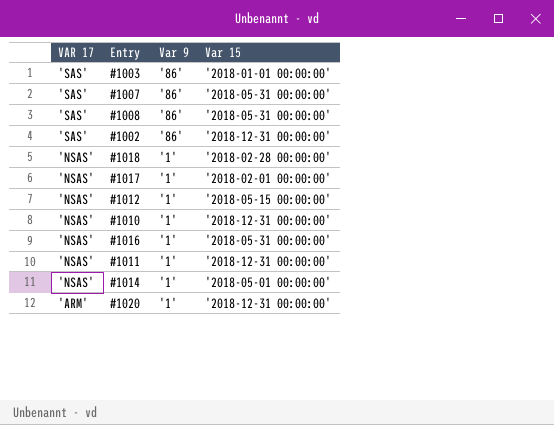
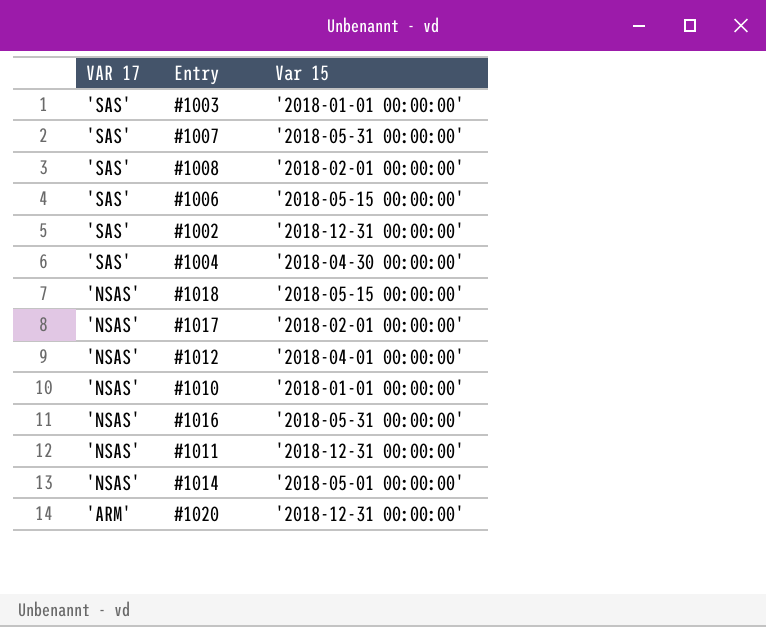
column Var 9 | position: 3 -> none
#1008 | Var 15: '2018-05-31 00:00:00' -> '2018-02-01 00:00:00'
row #1006: none -> 'SAS' | '2018-05-15 00:00:00'
row #1004: none -> 'SAS' | '2018-04-30 00:00:00'
#1018 | Var 15: '2018-02-28 00:00:00' -> '2018-05-15 00:00:00'
#1012 | Var 15: '2018-05-15 00:00:00' -> '2018-04-01 00:00:00'
#1010 | Var 15: '2018-12-31 00:00:00' -> '2018-01-01 00:00:00'

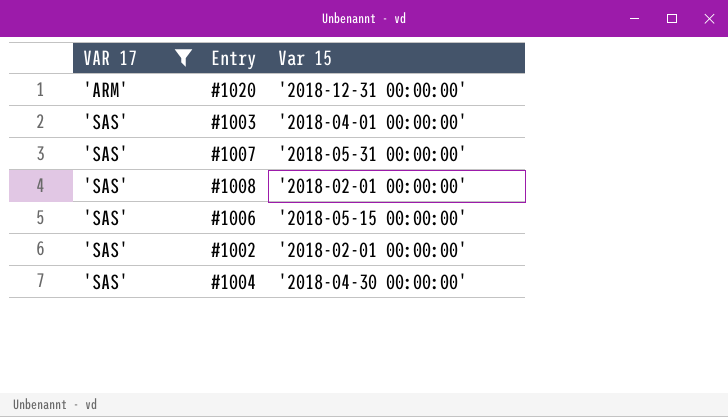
filter: none -> VAR 17 != 'NSAS'
row order: VAR 17 descending -> VAR 17 ascending
#1003 | Var 15: '2018-01-01 00:00:00' -> '2018-04-01 00:00:00'
#1002 | Var 15: '2018-12-31 00:00:00' -> '2018-02-01 00:00:00'

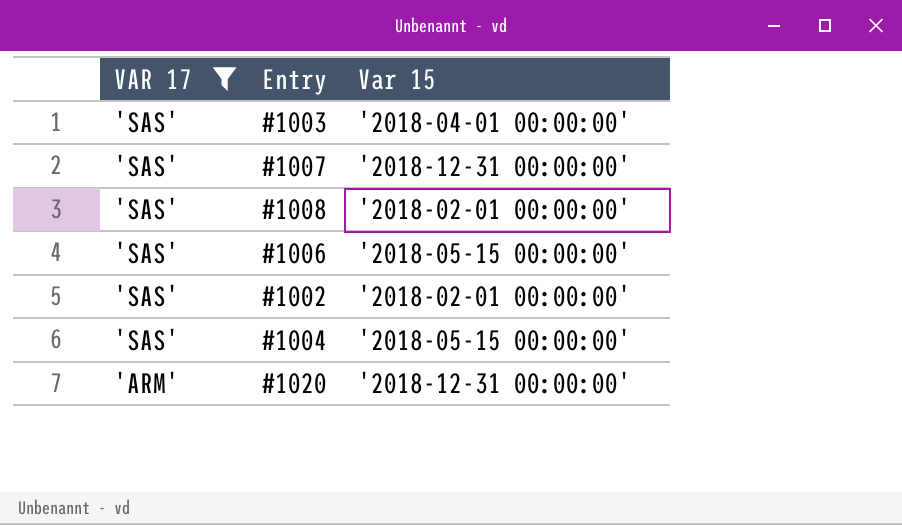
row order: VAR 17 ascending -> VAR 17 descending
#1007 | Var 15: '2018-05-31 00:00:00' -> '2018-12-31 00:00:00'
#1004 | Var 15: '2018-04-30 00:00:00' -> '2018-05-15 00:00:00'

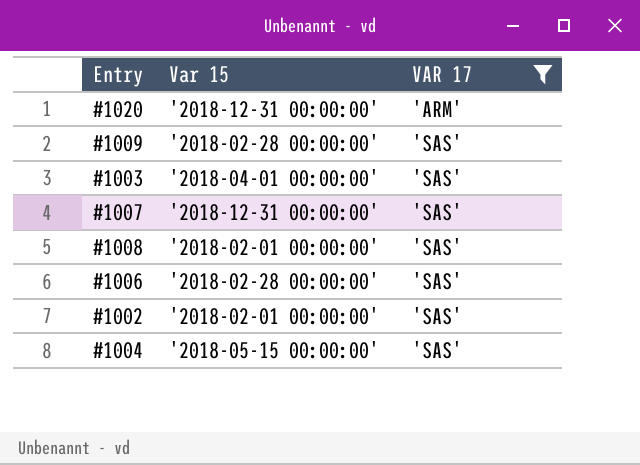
row order: VAR 17 descending -> VAR 17 ascending
column VAR 17 | position: 1 -> 3
row #1009: none -> '2018-02-28 00:00:00' | 'SAS'
#1006 | Var 15: '2018-05-15 00:00:00' -> '2018-02-28 00:00:00'

